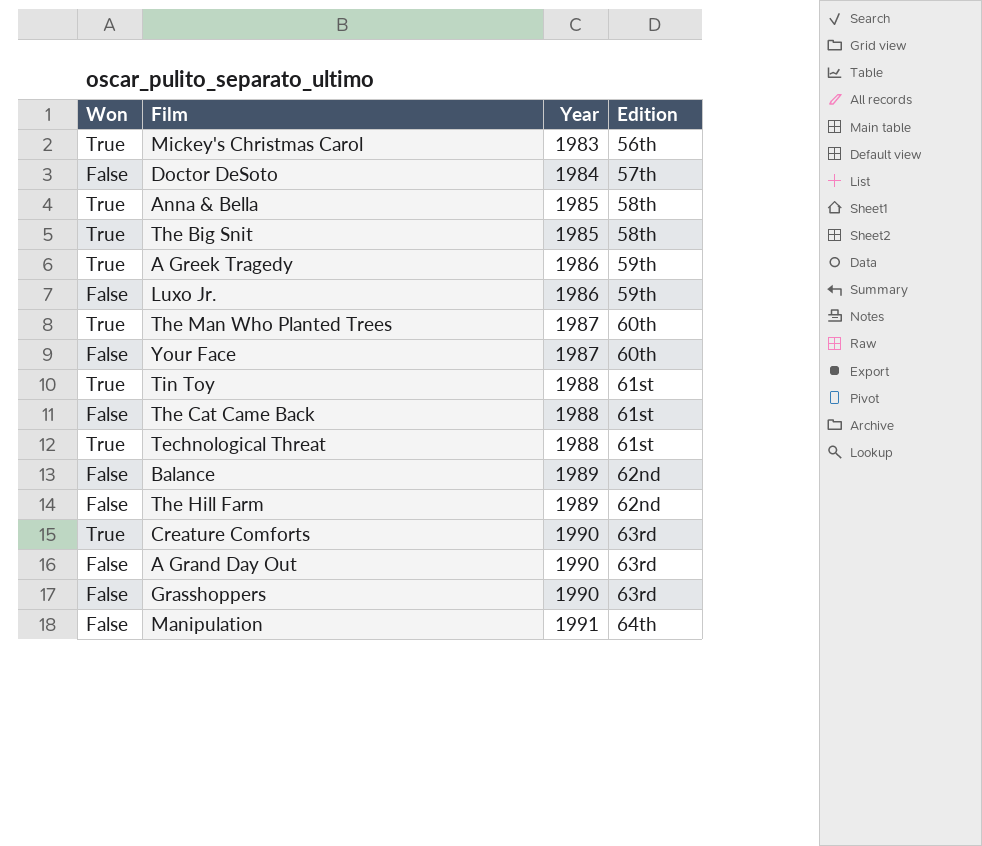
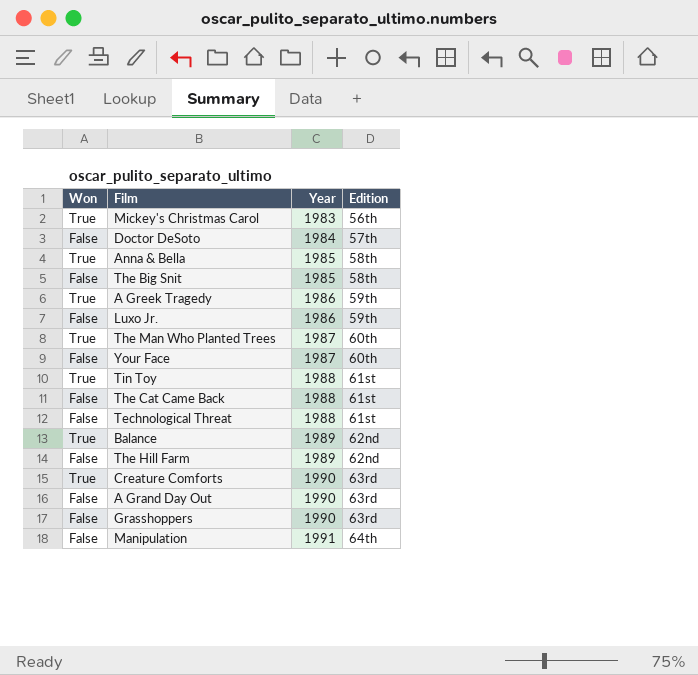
The Big Snit | Won: True -> False
Technological Threat | Won: True -> False
Balance | Won: False -> True

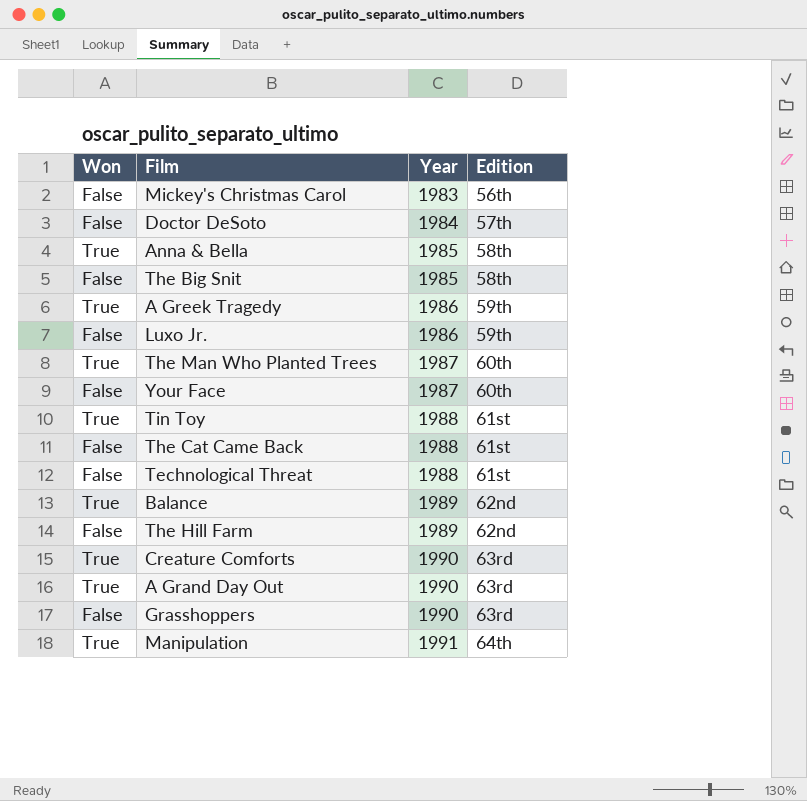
Mickey's Christmas Carol | Won: True -> False
A Grand Day Out | Won: False -> True
Manipulation | Won: False -> True

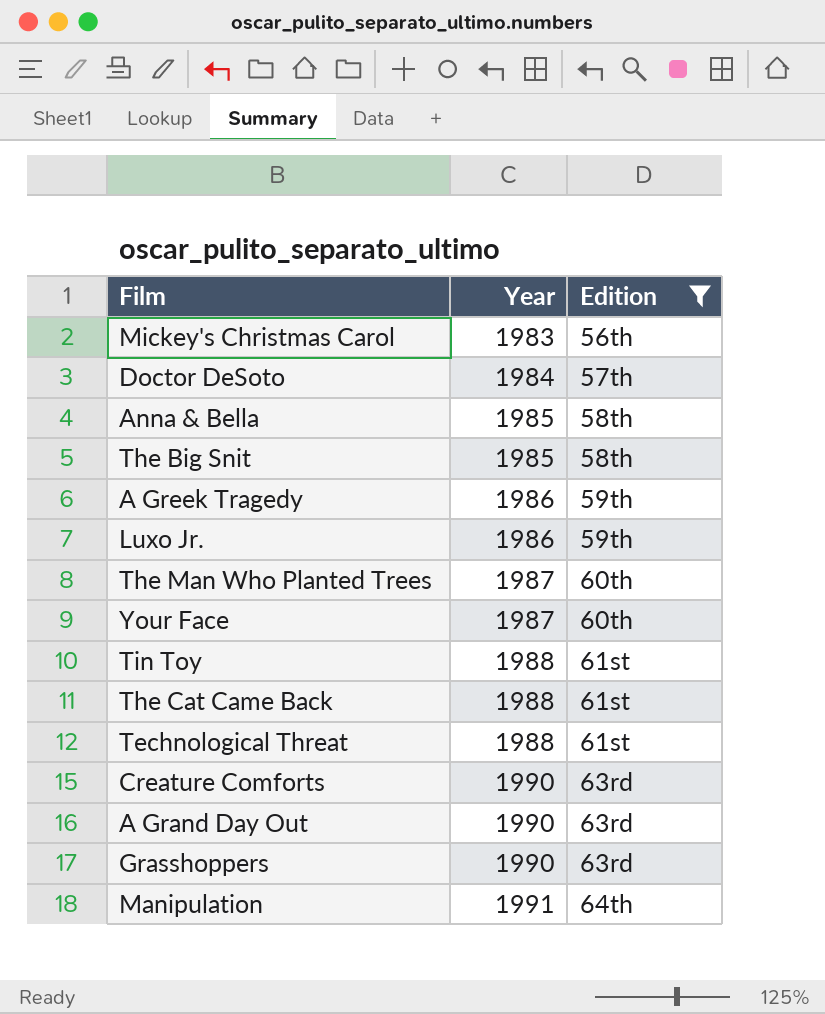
filter: none -> Edition != 62nd
column Won | position: 1 -> none

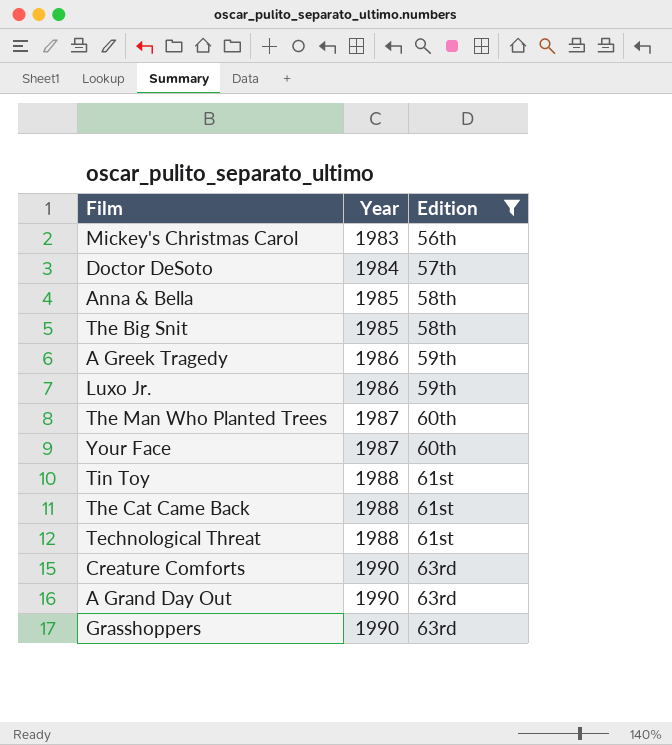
row Manipulation: 1991 | 64th -> none

